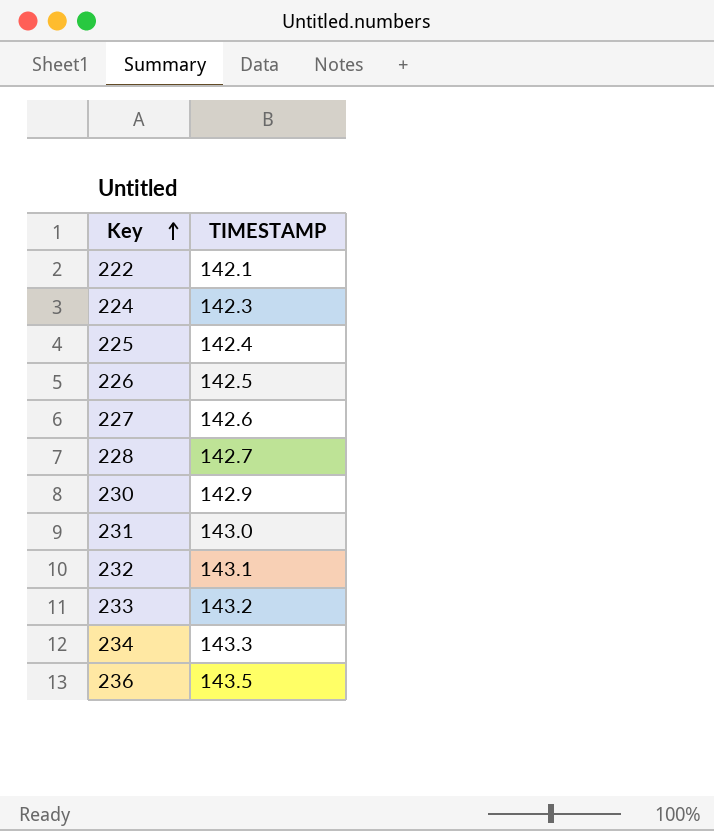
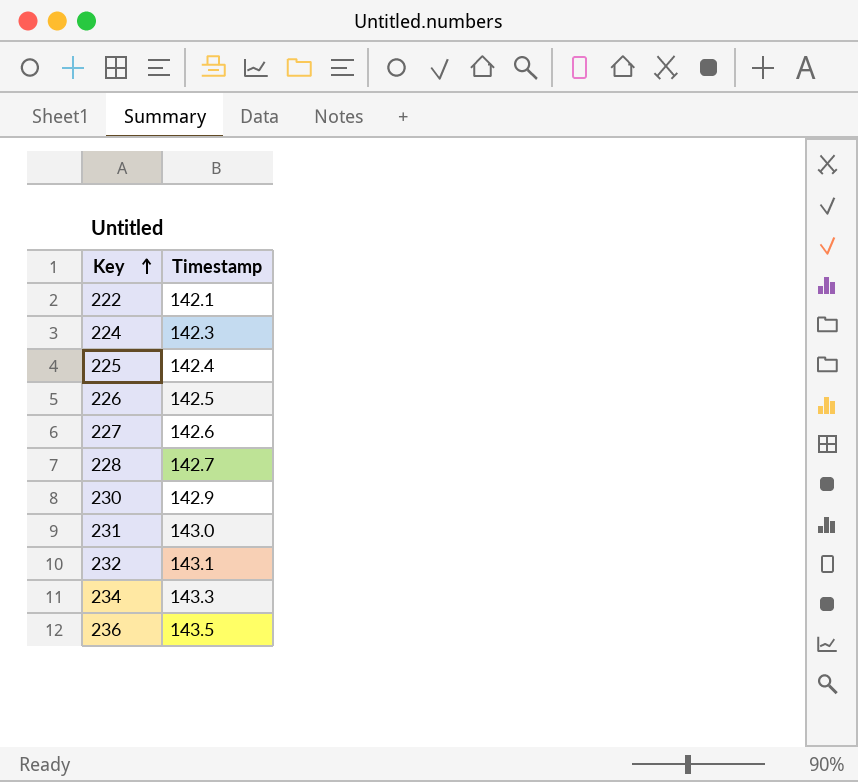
column name: TIMESTAMP -> Timestamp
row 233: 143.2 -> none

